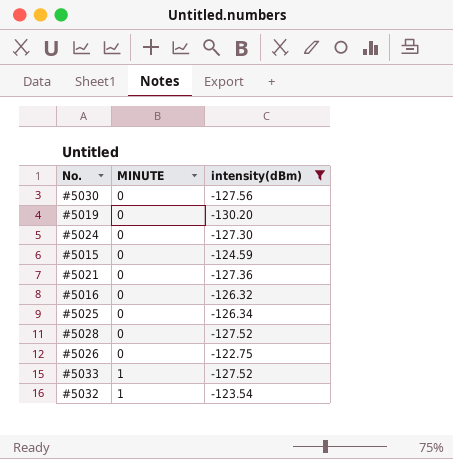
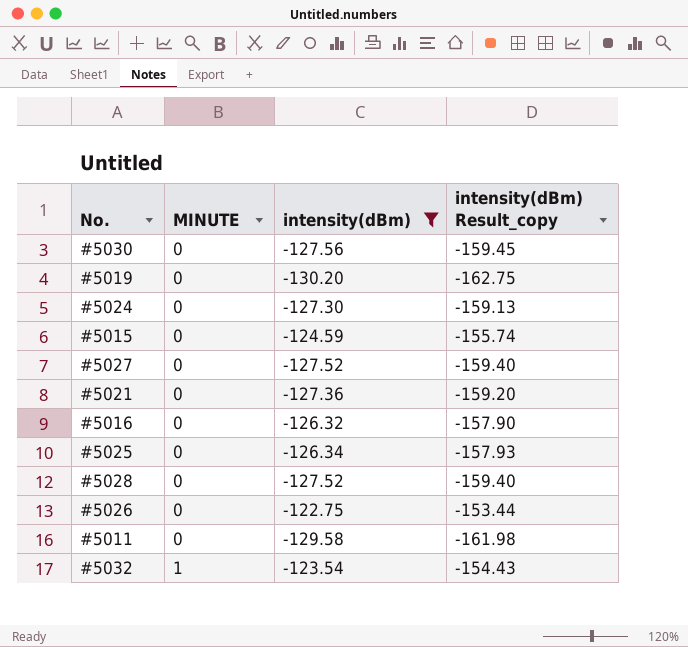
column intensity(dBm) Result_copy | formula: none -> [intensity(dBm)] * 1.25
row #5033: 1 | -127.52 -> none
row #5027: none -> 0 | -127.52 | -159.40
row #5011: none -> 0 | -129.58 | -161.98

